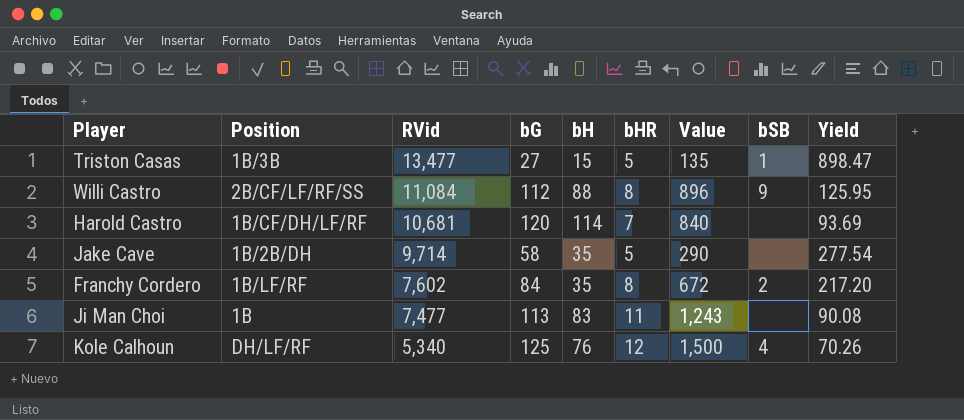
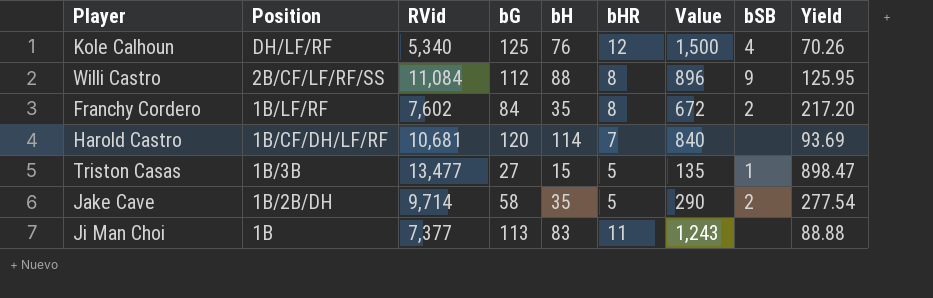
row order: RVid descending -> Position descending
Jake Cave | bSB: none -> 2
Ji Man Choi | RVid: 7,477 -> 7,377
Ji Man Choi | Yield: 90.08 -> 88.88

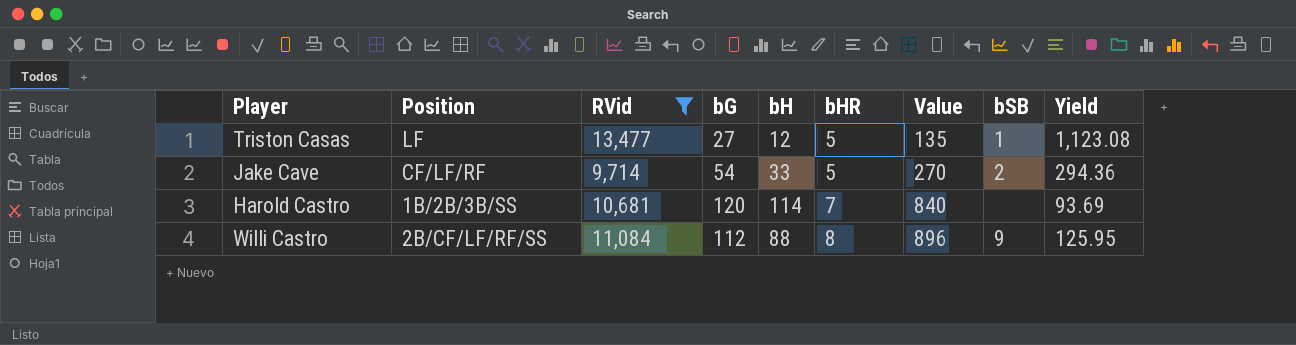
filter: none -> RVid >= 9,714
row order: Position descending -> bHR ascending
Triston Casas | Position: 1B/3B -> LF
Triston Casas | bH: 15 -> 12
Triston Casas | Yield: 898.47 -> 1,123.08
Jake Cave | Position: 1B/2B/DH -> CF/LF/RF
Jake Cave | bG: 58 -> 54
Jake Cave | bH: 35 -> 33
Jake Cave | Value: 290 -> 270
Jake Cave | Yield: 277.54 -> 294.36
Harold Castro | Position: 1B/CF/DH/LF/RF -> 1B/2B/3B/SS

